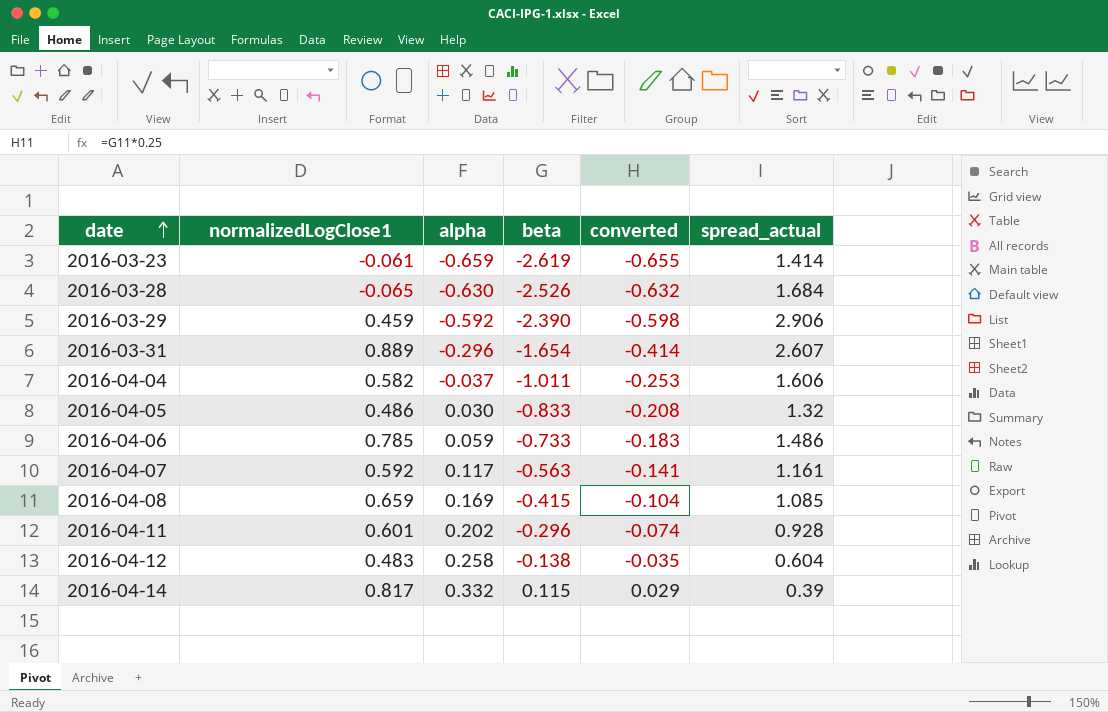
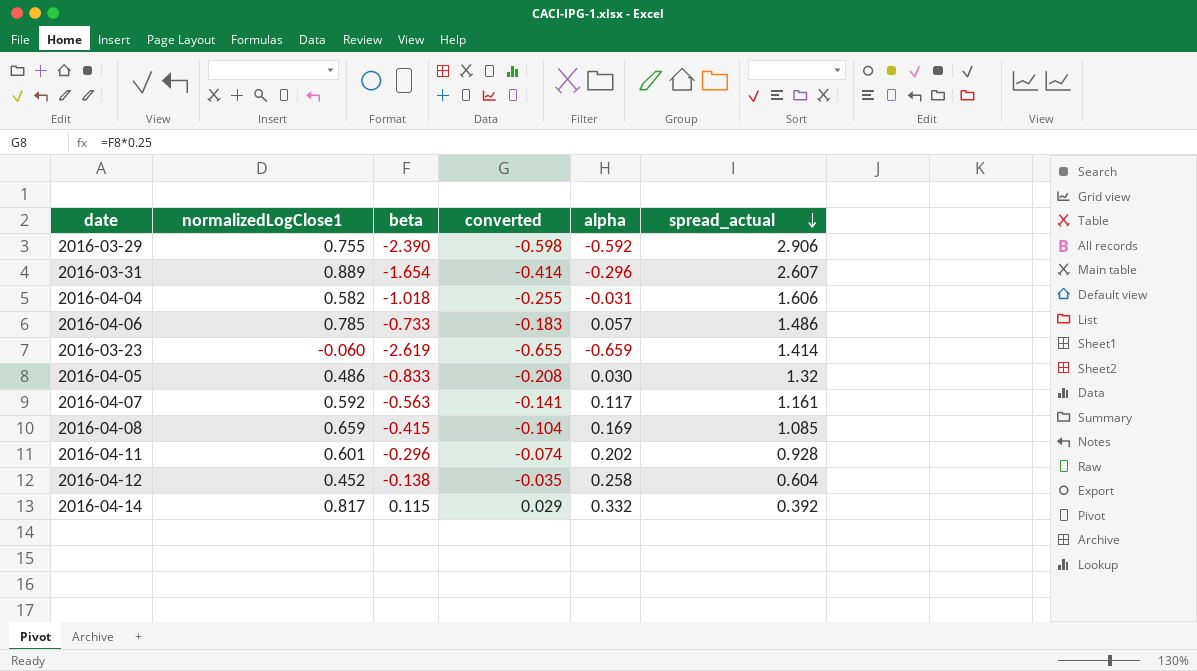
row order: date ascending -> spread_actual descending
column alpha | position: 3 -> 5
row 2016-03-28: -0.065 | -0.630 | -2.526 | -0.632 | 1.684 -> none
2016-03-29 | normalizedLogClose1: 0.459 -> 0.755
2016-04-04 | beta: -1.011 -> -1.018
2016-04-04 | converted: -0.253 -> -0.255
2016-04-04 | alpha: -0.037 -> -0.031
2016-04-06 | alpha: 0.059 -> 0.057
2016-03-23 | normalizedLogClose1: -0.061 -> -0.060
2016-04-12 | normalizedLogClose1: 0.483 -> 0.452
2016-04-14 | spread_actual: 0.39 -> 0.392

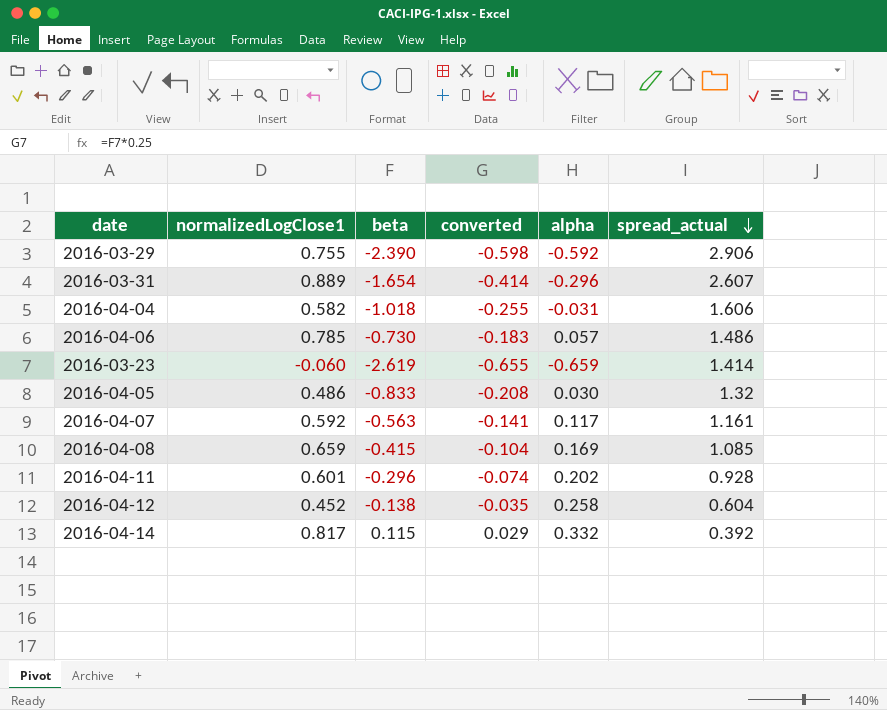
2016-04-06 | beta: -0.733 -> -0.730

